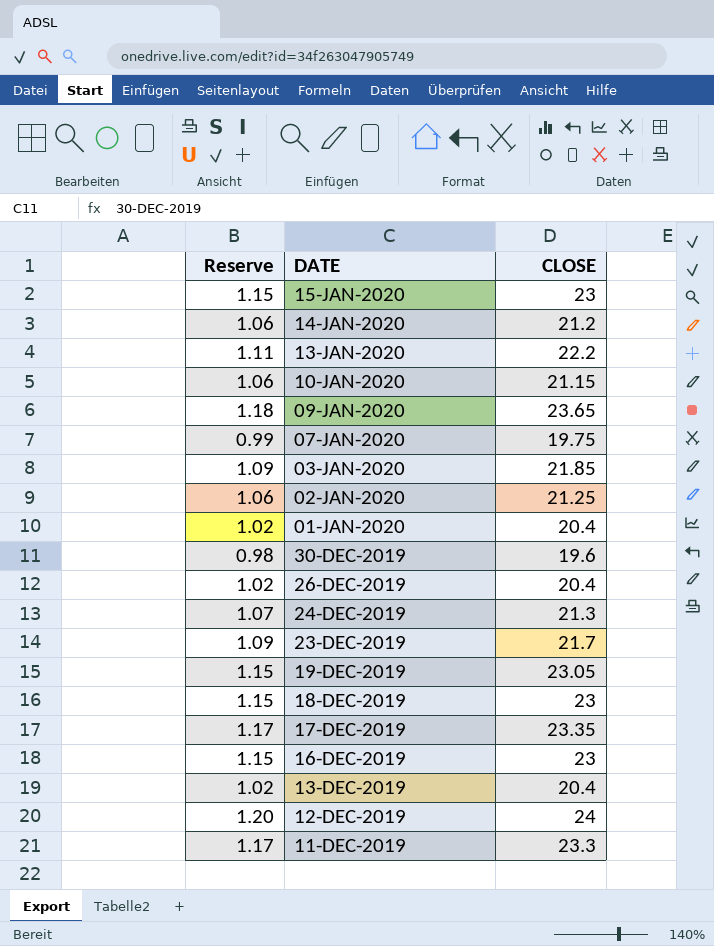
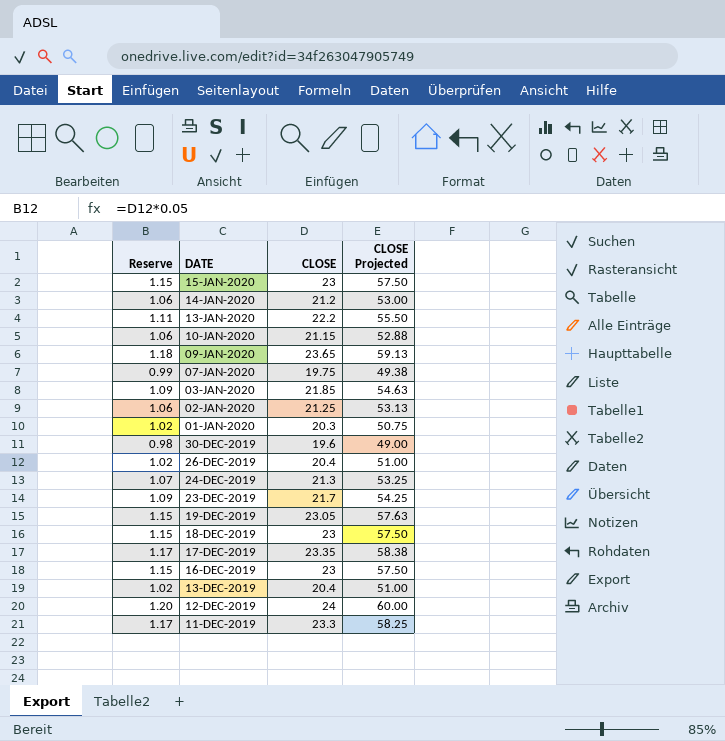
column CLOSE Projected | formula: none -> [CLOSE] * 2.5
01-JAN-2020 | CLOSE: 20.4 -> 20.3

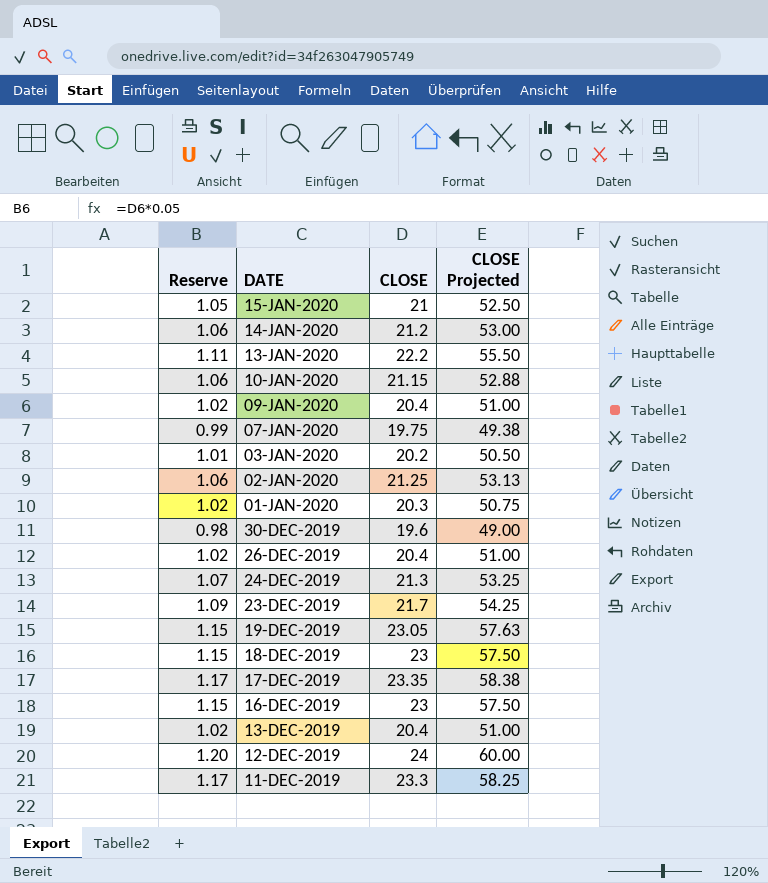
15-JAN-2020 | Reserve: 1.15 -> 1.05
15-JAN-2020 | CLOSE: 23 -> 21
15-JAN-2020 | CLOSE Projected: 57.50 -> 52.50
09-JAN-2020 | Reserve: 1.18 -> 1.02
09-JAN-2020 | CLOSE: 23.65 -> 20.4
09-JAN-2020 | CLOSE Projected: 59.13 -> 51.00
03-JAN-2020 | Reserve: 1.09 -> 1.01
03-JAN-2020 | CLOSE: 21.85 -> 20.2
03-JAN-2020 | CLOSE Projected: 54.63 -> 50.50

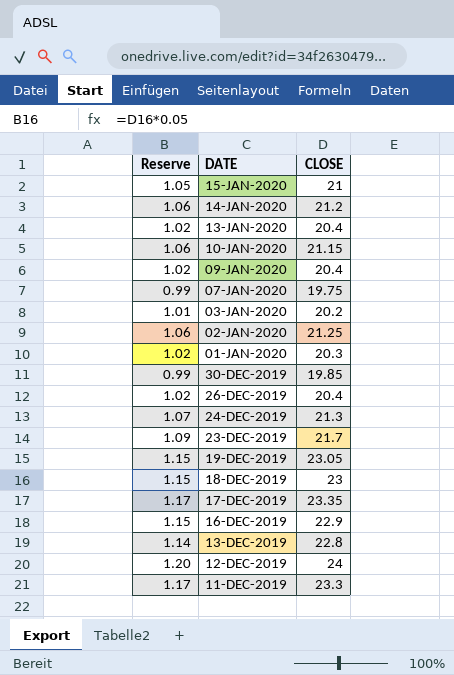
column CLOSE Projected | formula: [CLOSE] * 2.5 -> none
13-JAN-2020 | Reserve: 1.11 -> 1.02
13-JAN-2020 | CLOSE: 22.2 -> 20.4
30-DEC-2019 | Reserve: 0.98 -> 0.99
30-DEC-2019 | CLOSE: 19.6 -> 19.85
16-DEC-2019 | CLOSE: 23 -> 22.9
13-DEC-2019 | Reserve: 1.02 -> 1.14
13-DEC-2019 | CLOSE: 20.4 -> 22.8

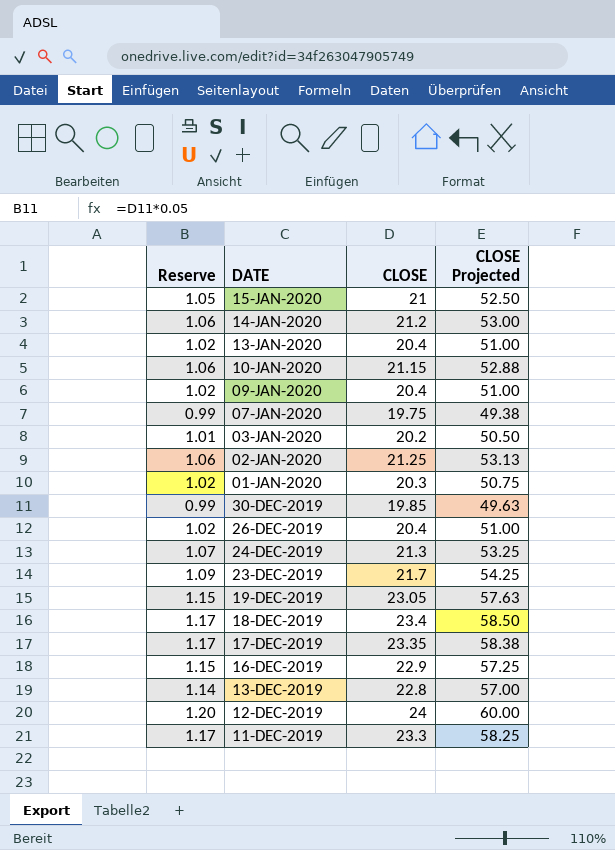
column CLOSE Projected | formula: none -> [CLOSE] * 2.5
18-DEC-2019 | Reserve: 1.15 -> 1.17
18-DEC-2019 | CLOSE: 23 -> 23.4

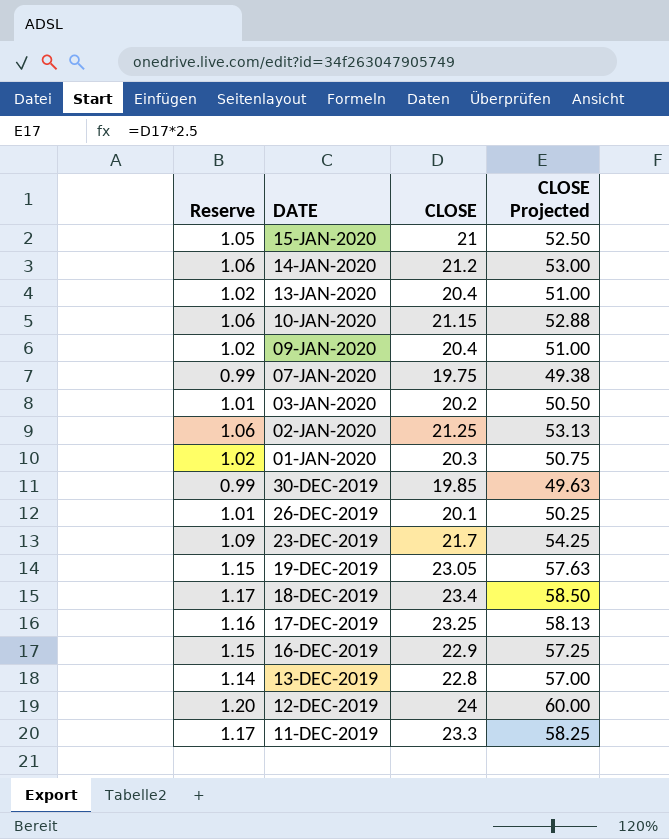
row 24-DEC-2019: 1.07 | 21.3 | 53.25 -> none
26-DEC-2019 | Reserve: 1.02 -> 1.01
26-DEC-2019 | CLOSE: 20.4 -> 20.1
26-DEC-2019 | CLOSE Projected: 51.00 -> 50.25
17-DEC-2019 | Reserve: 1.17 -> 1.16
17-DEC-2019 | CLOSE: 23.35 -> 23.25
17-DEC-2019 | CLOSE Projected: 58.38 -> 58.13

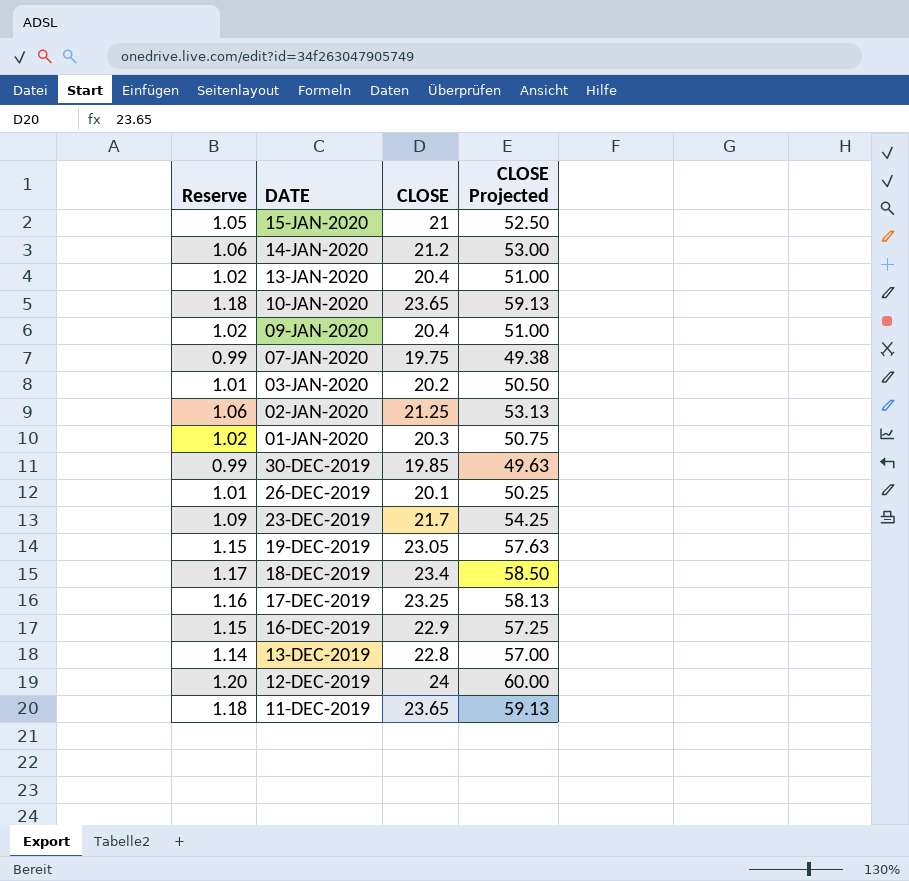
10-JAN-2020 | Reserve: 1.06 -> 1.18
10-JAN-2020 | CLOSE: 21.15 -> 23.65
10-JAN-2020 | CLOSE Projected: 52.88 -> 59.13
11-DEC-2019 | Reserve: 1.17 -> 1.18
11-DEC-2019 | CLOSE: 23.3 -> 23.65
11-DEC-2019 | CLOSE Projected: 58.25 -> 59.13

